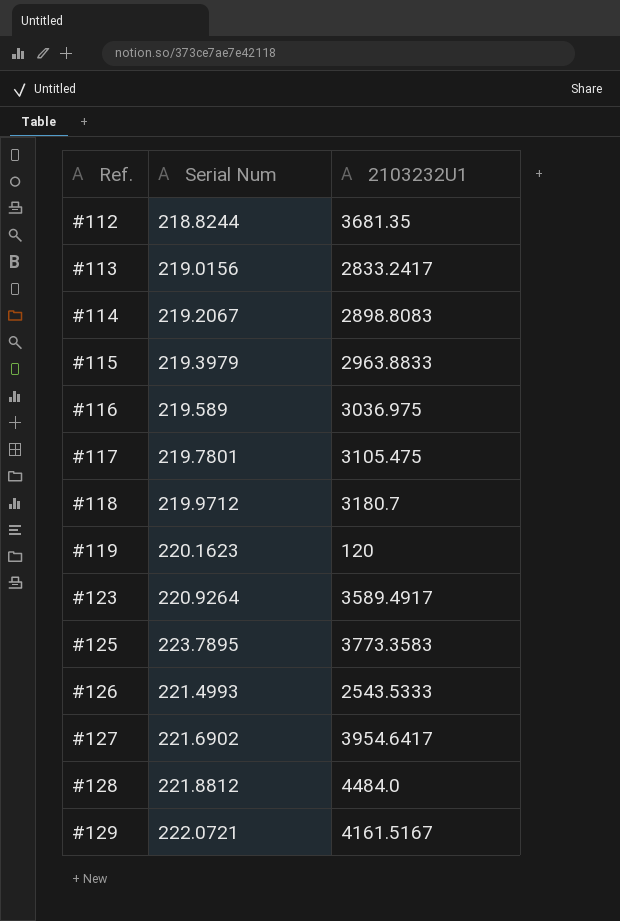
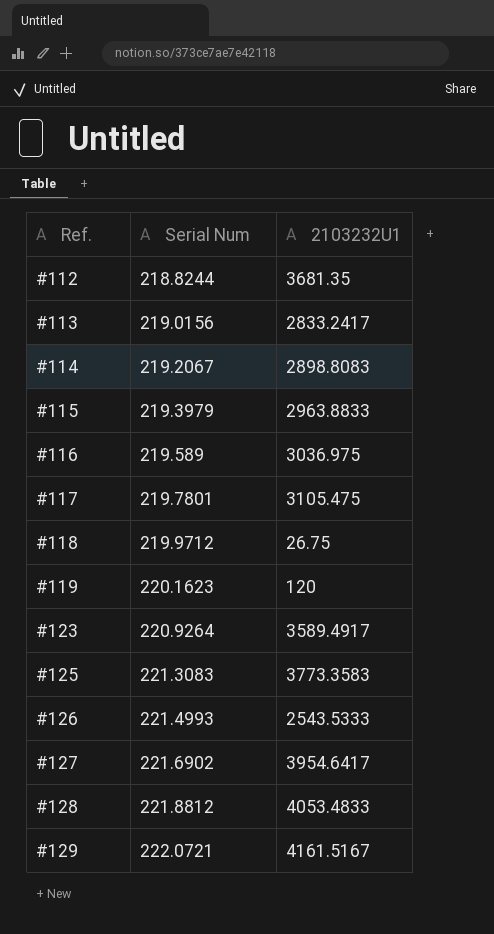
#118 | 2103232U1: 3180.7 -> 26.75
#125 | Serial Num: 223.7895 -> 221.3083
#128 | 2103232U1: 4484.0 -> 4053.4833

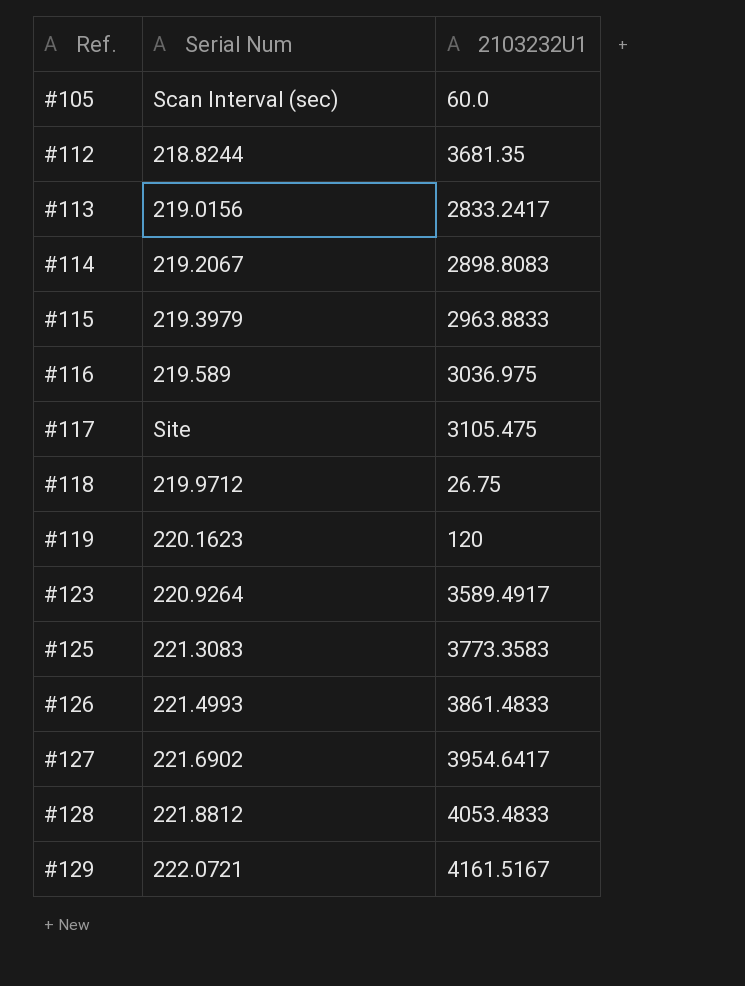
row #105: none -> Scan Interval (sec) | 60.0
#117 | Serial Num: 219.7801 -> Site
#126 | 2103232U1: 2543.5333 -> 3861.4833

